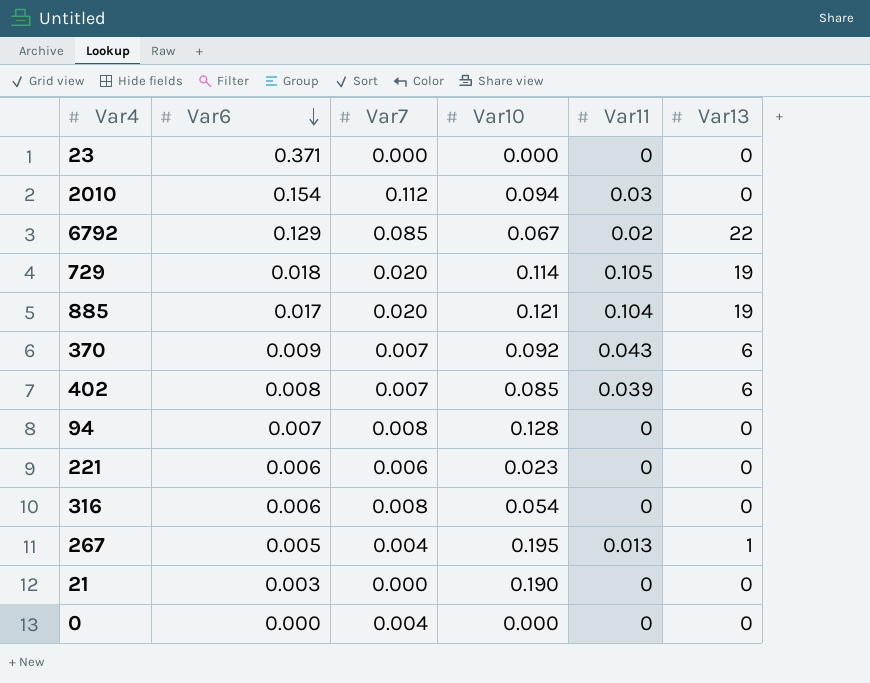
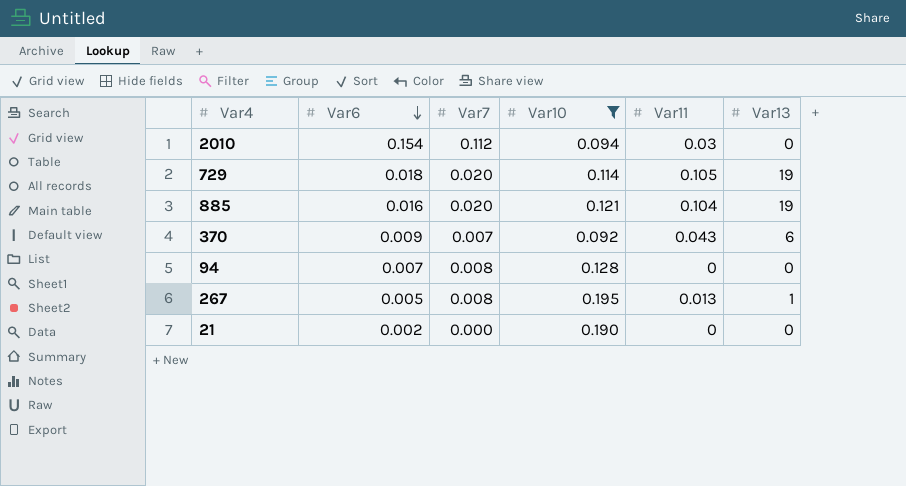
filter: none -> Var10 >= 0.092
885 | Var6: 0.017 -> 0.016
267 | Var7: 0.004 -> 0.008
21 | Var6: 0.003 -> 0.002

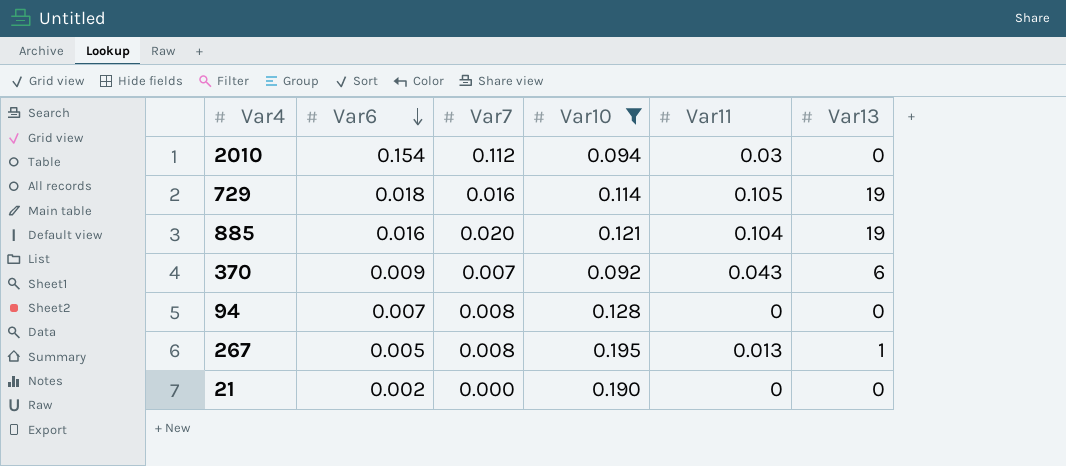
729 | Var7: 0.020 -> 0.016

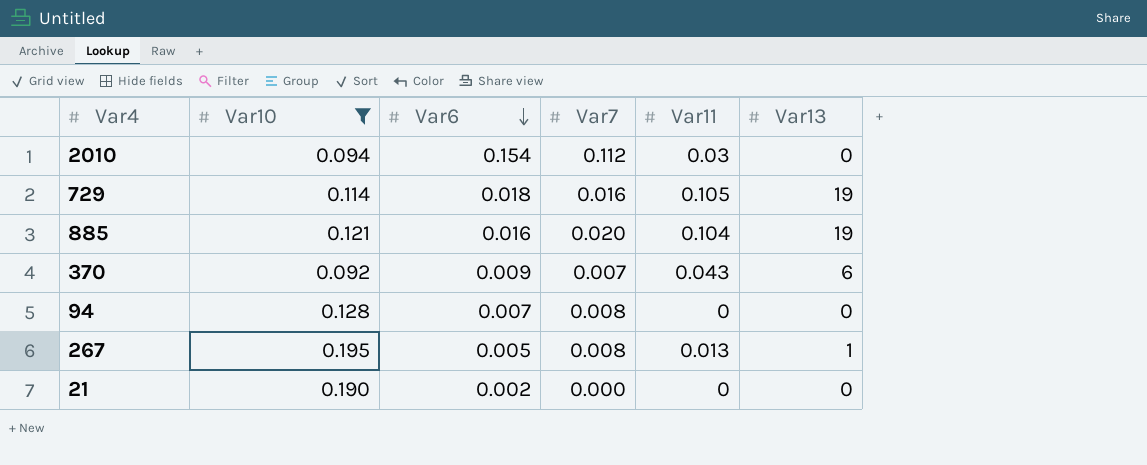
column Var10 | position: 4 -> 2

